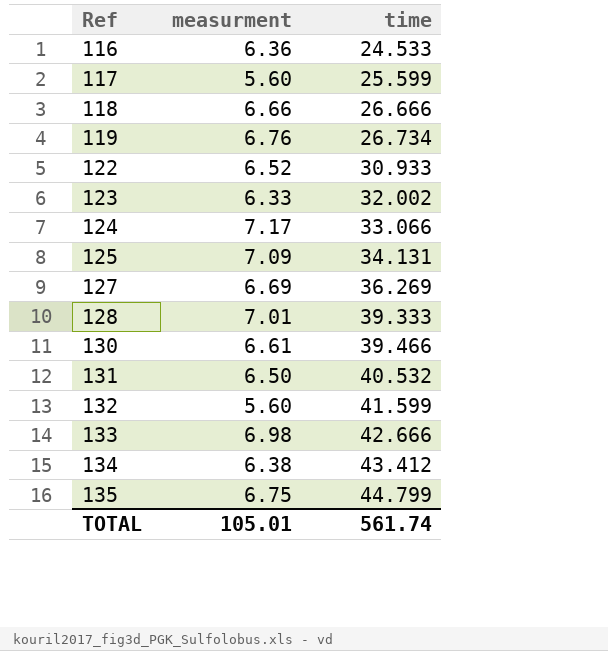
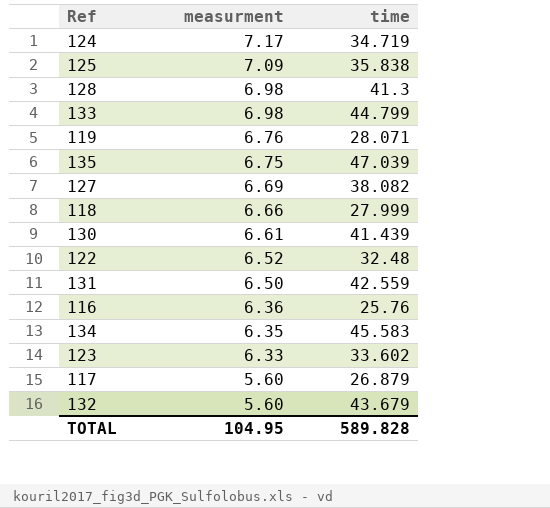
row order: Ref ascending -> measurment descending
124 | time: 33.066 -> 34.719
125 | time: 34.131 -> 35.838
128 | measurment: 7.01 -> 6.98
128 | time: 39.333 -> 41.3
133 | time: 42.666 -> 44.799
119 | time: 26.734 -> 28.071
135 | time: 44.799 -> 47.039
127 | time: 36.269 -> 38.082
118 | time: 26.666 -> 27.999
130 | time: 39.466 -> 41.439
122 | time: 30.933 -> 32.48
131 | time: 40.532 -> 42.559
116 | time: 24.533 -> 25.76
134 | measurment: 6.38 -> 6.35
134 | time: 43.412 -> 45.583
123 | time: 32.002 -> 33.602
117 | time: 25.599 -> 26.879
132 | time: 41.599 -> 43.679
TOTAL | measurment: 105.01 -> 104.95
TOTAL | time: 561.74 -> 589.828

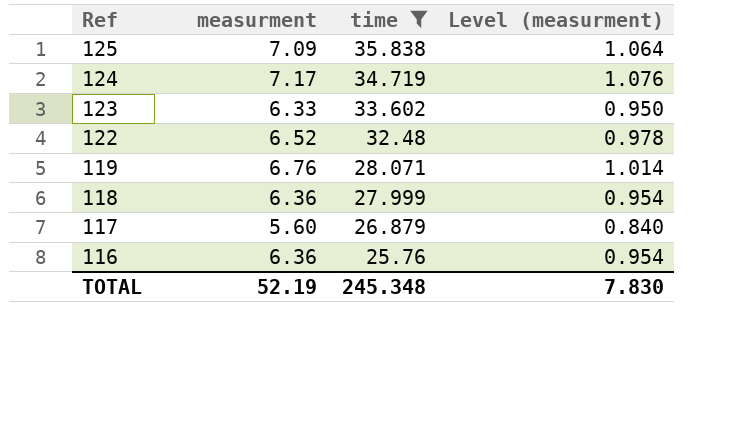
filter: none -> time <= 35.838
row order: measurment descending -> Ref descending
column Level (measurment) | formula: none -> [measurment] * 0.15
118 | measurment: 6.66 -> 6.36
TOTAL | measurment: 104.95 -> 52.19
TOTAL | time: 589.828 -> 245.348

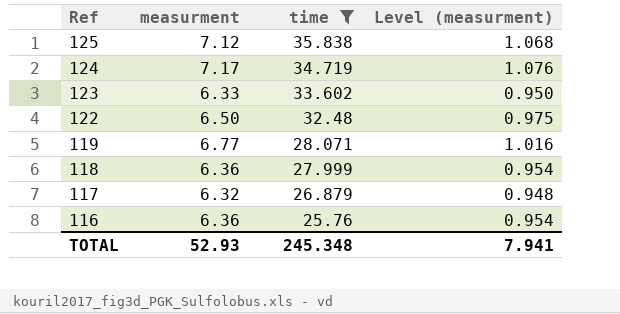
125 | measurment: 7.09 -> 7.12
125 | Level (measurment): 1.064 -> 1.068
122 | measurment: 6.52 -> 6.50
122 | Level (measurment): 0.978 -> 0.975
119 | measurment: 6.76 -> 6.77
119 | Level (measurment): 1.014 -> 1.016
117 | measurment: 5.60 -> 6.32
117 | Level (measurment): 0.840 -> 0.948
TOTAL | measurment: 52.19 -> 52.93
TOTAL | Level (measurment): 7.830 -> 7.941

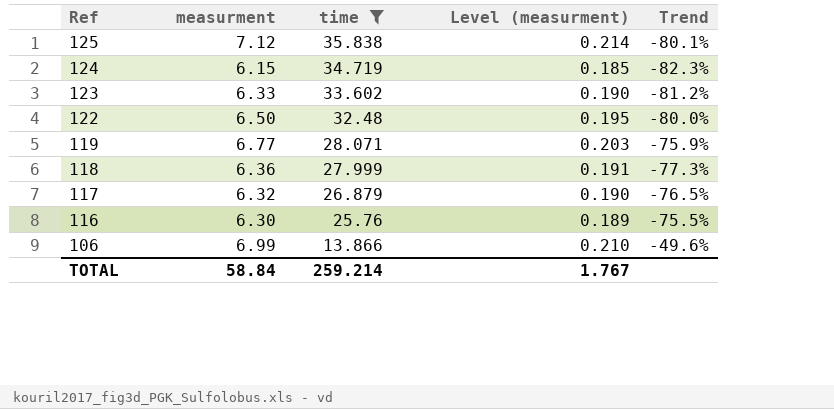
column Level (measurment) | formula: [measurment] * 0.15 -> [measurment] * 0.03
column Trend | formula: none -> ([measurment] - [time]) / [time]
124 | measurment: 7.17 -> 6.15
116 | measurment: 6.36 -> 6.30
row 106: none -> 6.99 | 13.866 | 0.210 | -49.6%
TOTAL | measurment: 52.93 -> 58.84
TOTAL | time: 245.348 -> 259.214
TOTAL | Level (measurment): 7.941 -> 1.767

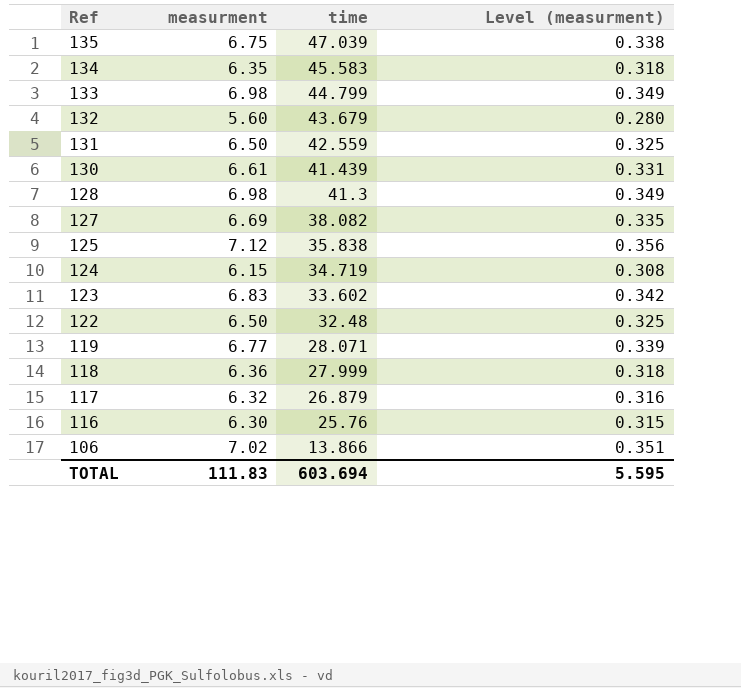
filter: time <= 35.838 -> none
column Trend | formula: ([measurment] - [time]) / [time] -> none
column Level (measurment) | formula: [measurment] * 0.03 -> [measurment] * 0.05
123 | measurment: 6.33 -> 6.83
106 | measurment: 6.99 -> 7.02
TOTAL | measurment: 58.84 -> 111.83
TOTAL | time: 259.214 -> 603.694
TOTAL | Level (measurment): 1.767 -> 5.595

